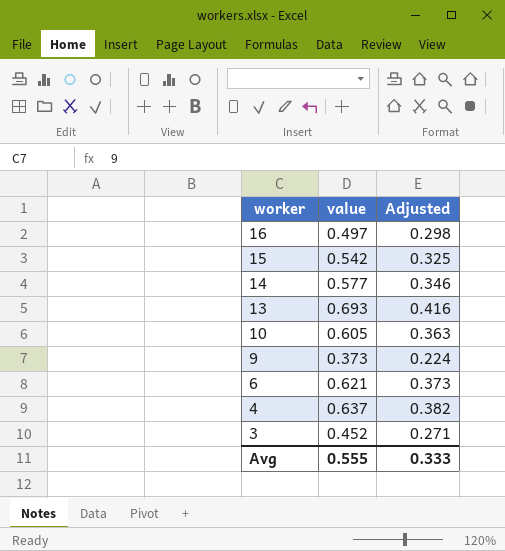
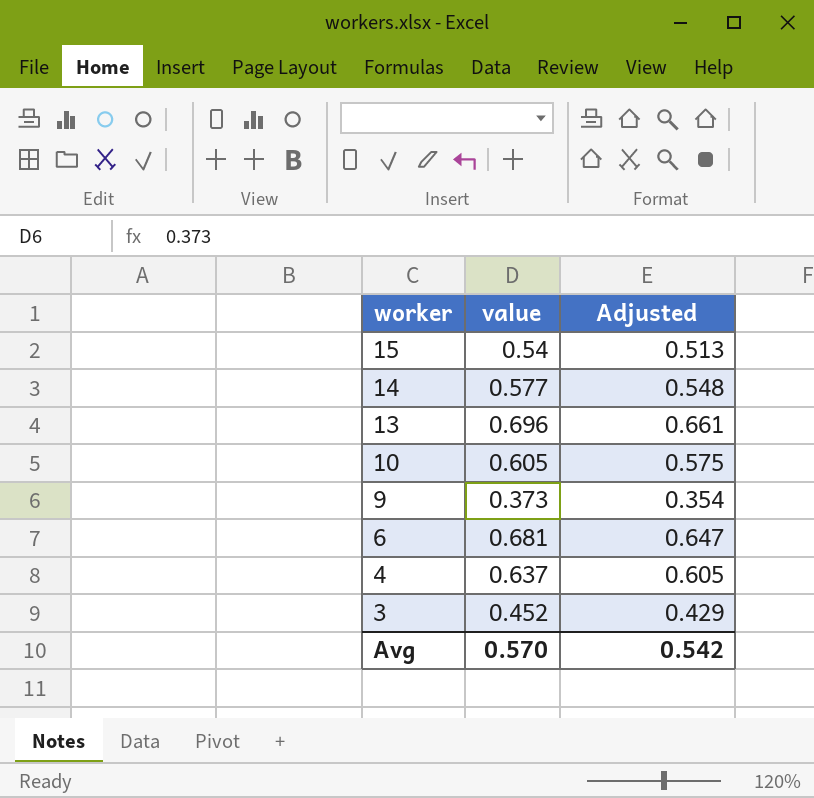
column Adjusted | formula: [value] * 0.6 -> [value] * 0.95
row 16: 0.497 | 0.298 -> none
15 | value: 0.542 -> 0.54
13 | value: 0.693 -> 0.696
6 | value: 0.621 -> 0.681
Avg | value: 0.555 -> 0.570
Avg | Adjusted: 0.333 -> 0.542

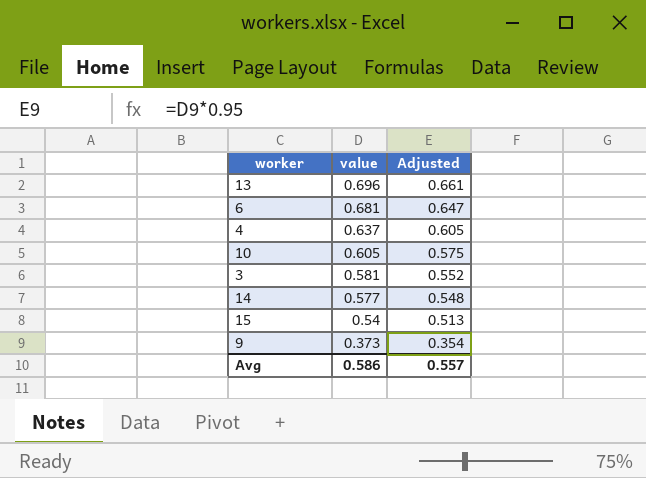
row order: worker descending -> value descending
3 | value: 0.452 -> 0.581
3 | Adjusted: 0.429 -> 0.552
Avg | value: 0.570 -> 0.586
Avg | Adjusted: 0.542 -> 0.557

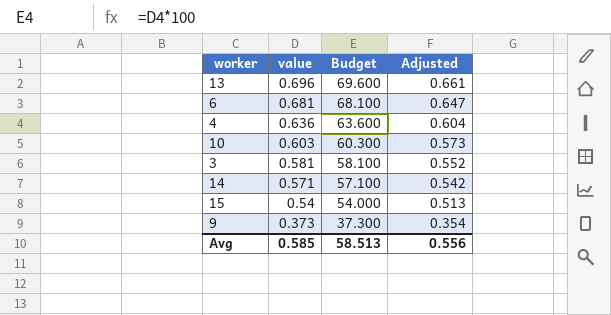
column Budget | formula: none -> [value] * 100
4 | value: 0.637 -> 0.636
4 | Adjusted: 0.605 -> 0.604
10 | value: 0.605 -> 0.603
10 | Adjusted: 0.575 -> 0.573
14 | value: 0.577 -> 0.571
14 | Adjusted: 0.548 -> 0.542
Avg | value: 0.586 -> 0.585
Avg | Adjusted: 0.557 -> 0.556

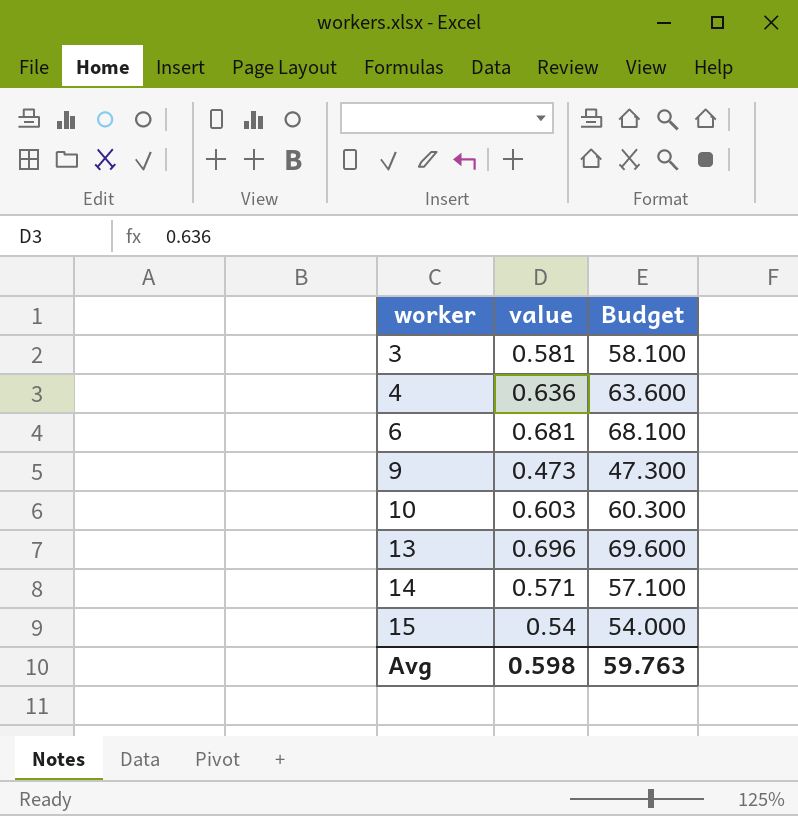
row order: value descending -> worker ascending
column Adjusted | formula: [value] * 0.95 -> none
9 | value: 0.373 -> 0.473
9 | Budget: 37.300 -> 47.300
Avg | value: 0.585 -> 0.598
Avg | Budget: 58.513 -> 59.763

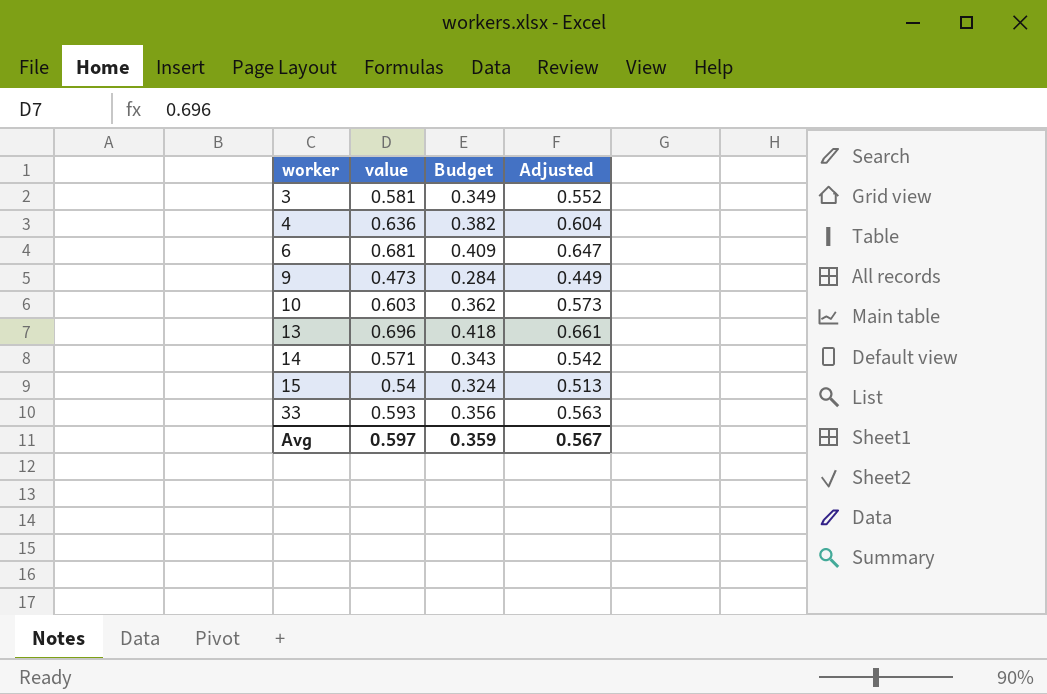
column Budget | formula: [value] * 100 -> [value] * 0.6
column Adjusted | formula: none -> [value] * 0.95
row 33: none -> 0.593 | 0.356 | 0.563
Avg | value: 0.598 -> 0.597
Avg | Budget: 59.763 -> 0.359

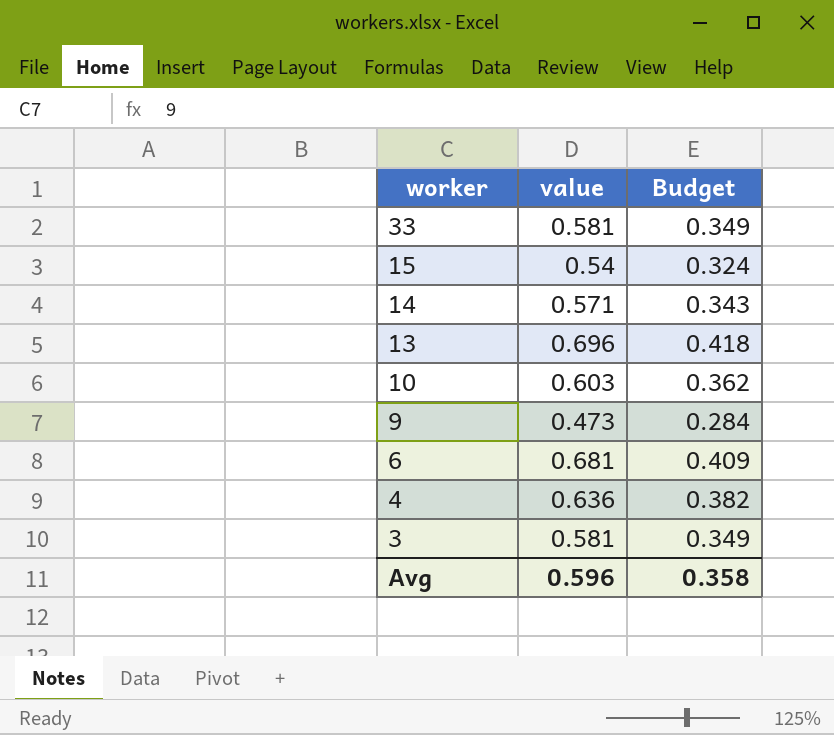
row order: worker ascending -> worker descending
column Adjusted | formula: [value] * 0.95 -> none
33 | value: 0.593 -> 0.581
33 | Budget: 0.356 -> 0.349
Avg | value: 0.597 -> 0.596
Avg | Budget: 0.359 -> 0.358

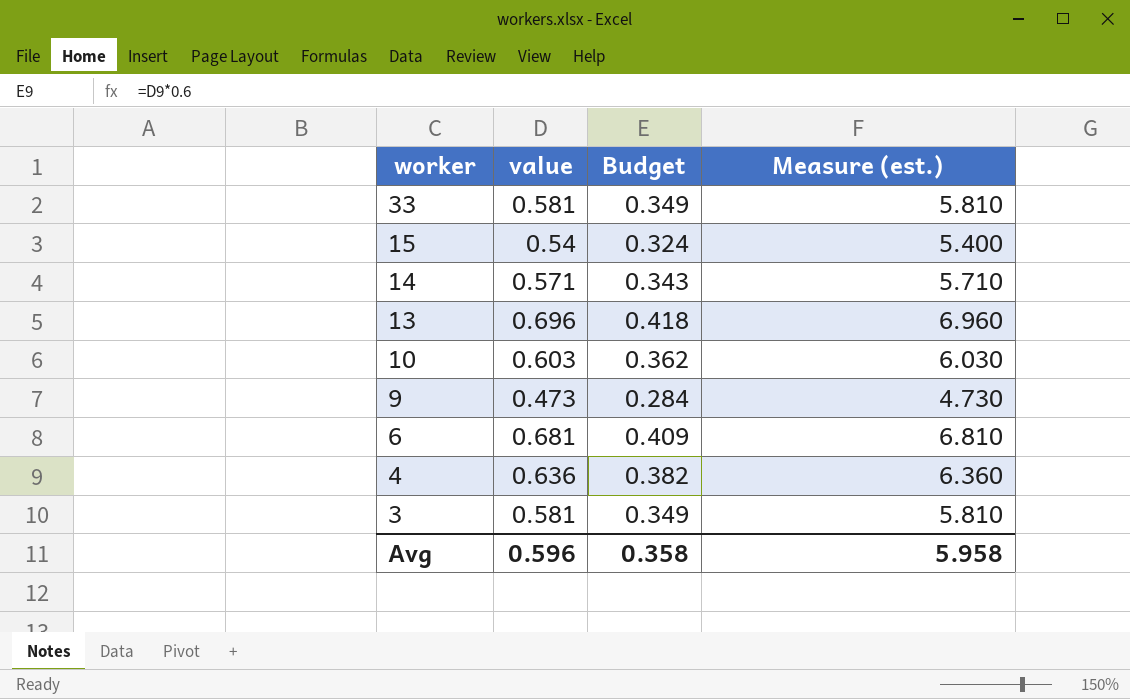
column Measure (est.) | formula: none -> [value] * 10

